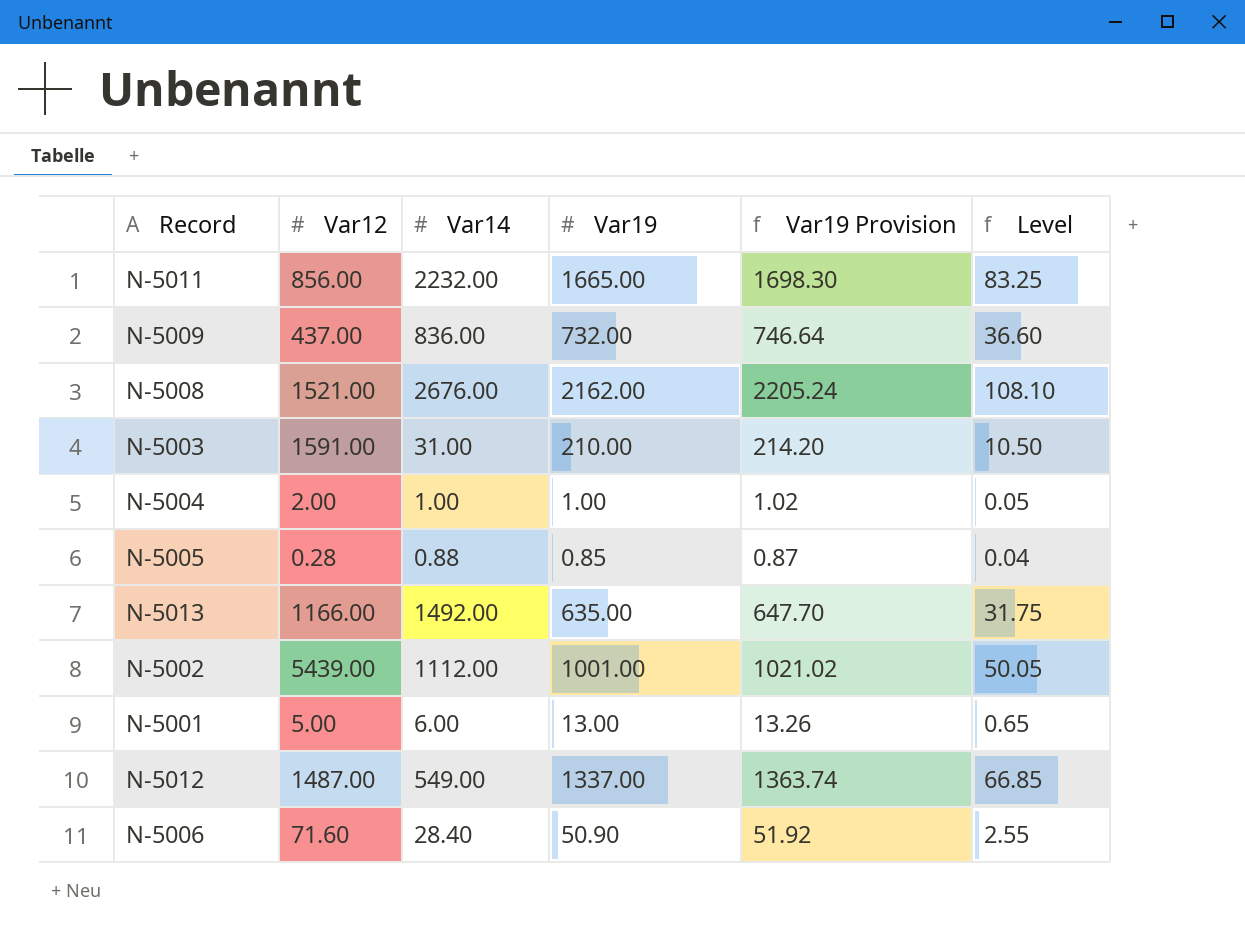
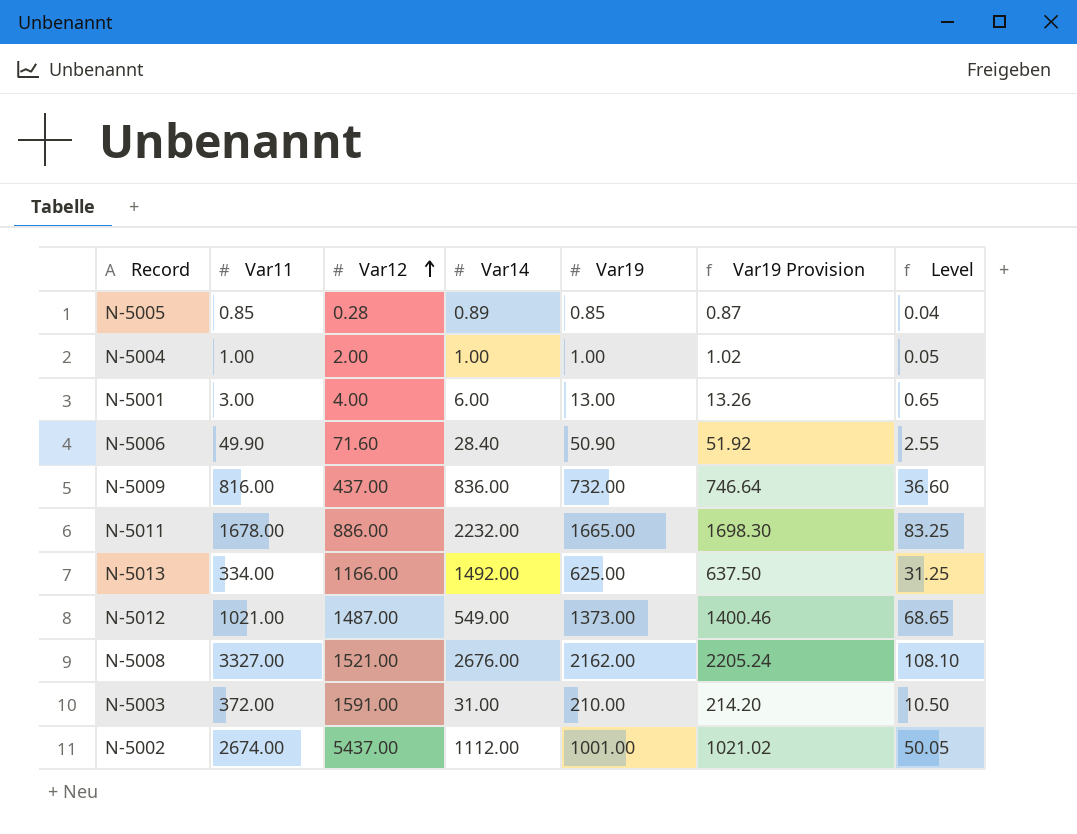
row order: none -> Var12 ascending
column Var11 | position: none -> 2
N-5005 | Var14: 0.88 -> 0.89
N-5001 | Var12: 5.00 -> 4.00
N-5011 | Var12: 856.00 -> 886.00
N-5013 | Var19: 635.00 -> 625.00
N-5013 | Var19 Provision: 647.70 -> 637.50
N-5013 | Level: 31.75 -> 31.25
N-5012 | Var19: 1337.00 -> 1373.00
N-5012 | Var19 Provision: 1363.74 -> 1400.46
N-5012 | Level: 66.85 -> 68.65
N-5002 | Var12: 5439.00 -> 5437.00

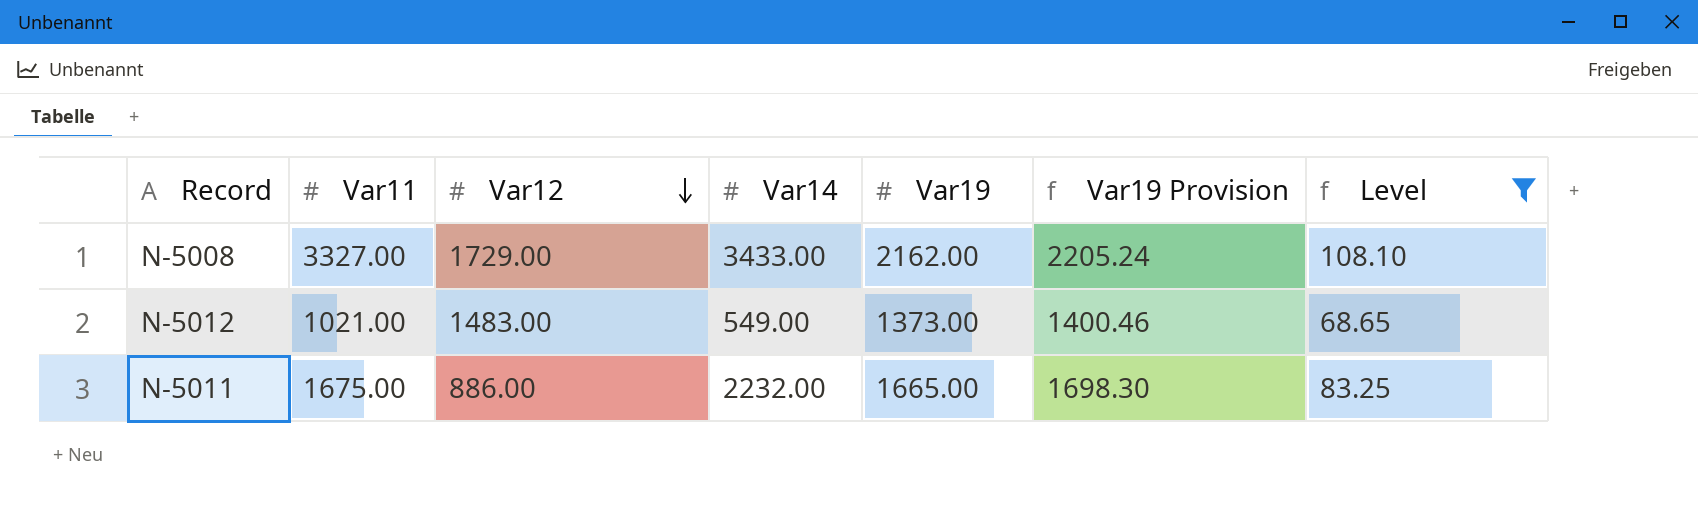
filter: none -> Level >= 68.65
row order: Var12 ascending -> Var12 descending
N-5008 | Var12: 1521.00 -> 1729.00
N-5008 | Var14: 2676.00 -> 3433.00
N-5012 | Var12: 1487.00 -> 1483.00
N-5011 | Var11: 1678.00 -> 1675.00

